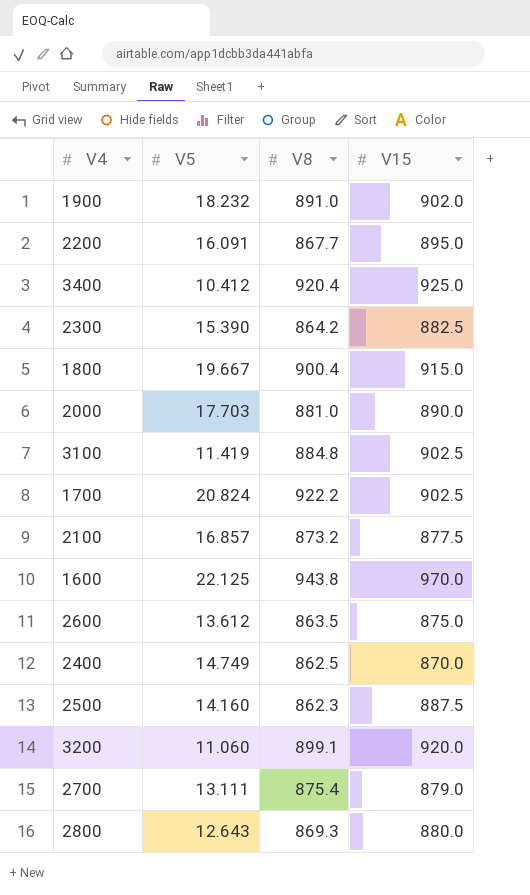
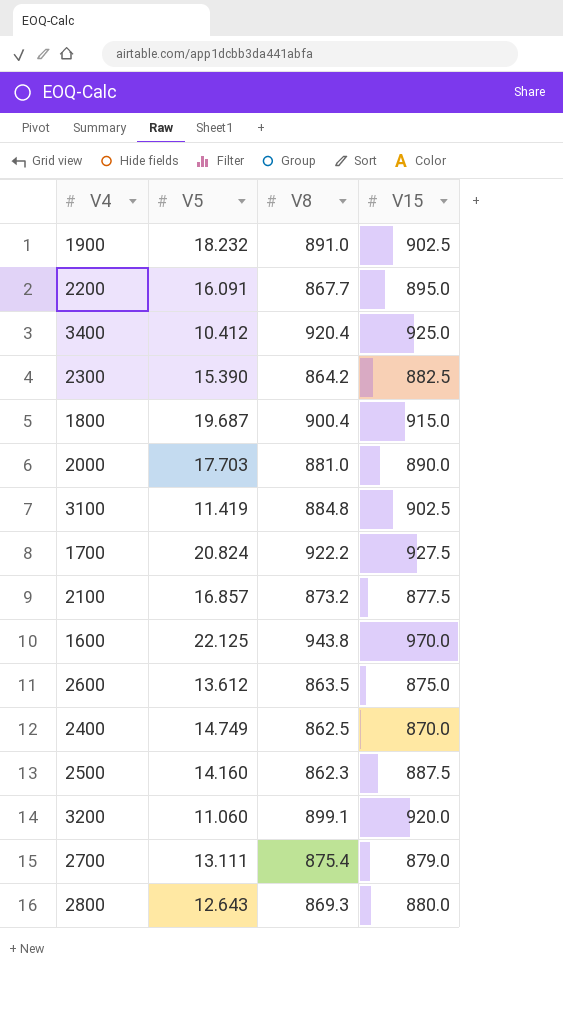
1900 | V15: 902.0 -> 902.5
1800 | V5: 19.667 -> 19.687
1700 | V15: 902.5 -> 927.5

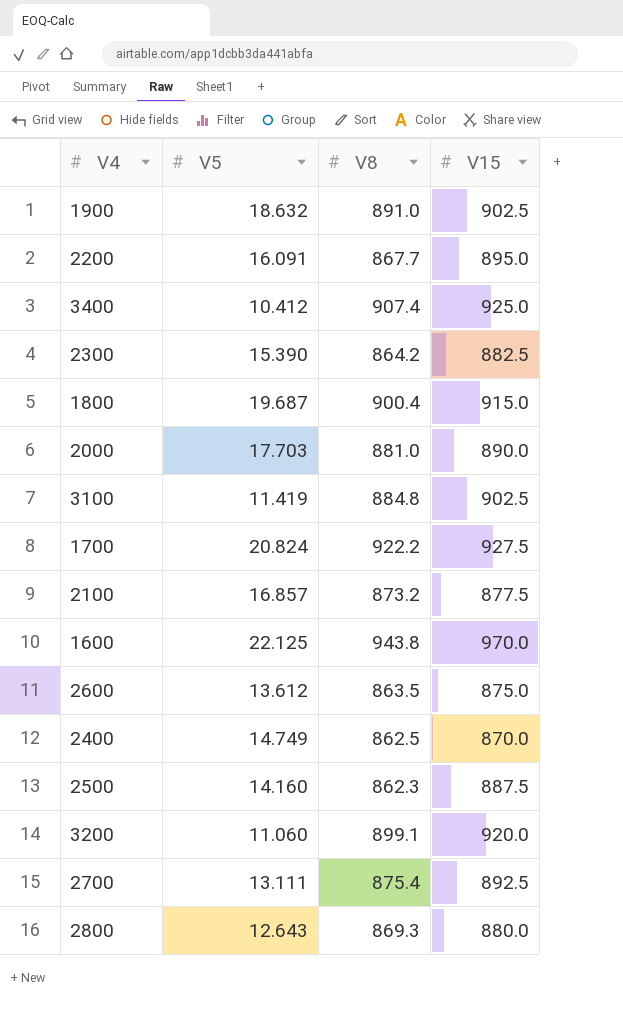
1900 | V5: 18.232 -> 18.632
3400 | V8: 920.4 -> 907.4
2700 | V15: 879.0 -> 892.5

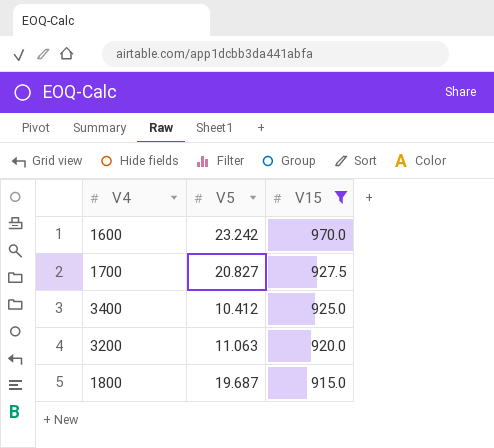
filter: none -> V15 >= 915.0
row order: none -> V15 descending
column V8 | position: 3 -> none
1600 | V5: 22.125 -> 23.242
1700 | V5: 20.824 -> 20.827
3200 | V5: 11.060 -> 11.063

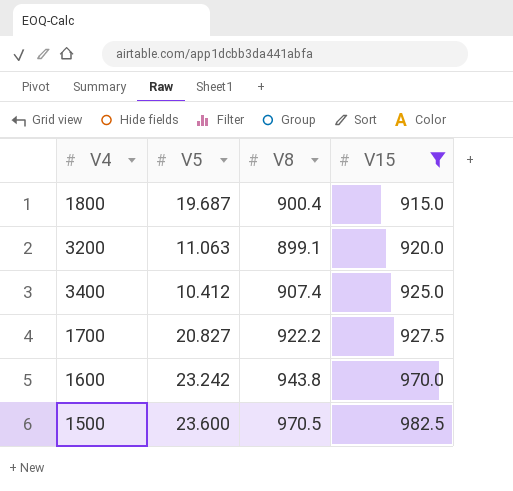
row order: V15 descending -> V15 ascending
column V8 | position: none -> 3
row 1500: none -> 23.600 | 970.5 | 982.5

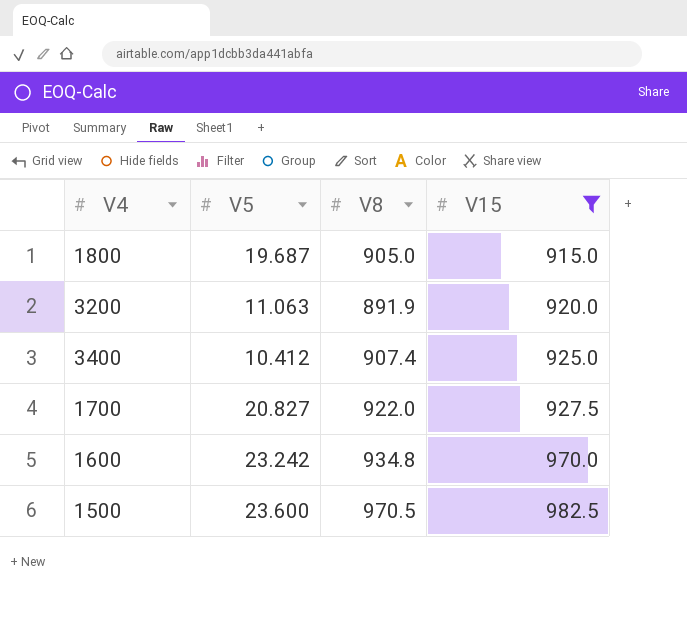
1800 | V8: 900.4 -> 905.0
3200 | V8: 899.1 -> 891.9
1700 | V8: 922.2 -> 922.0
1600 | V8: 943.8 -> 934.8

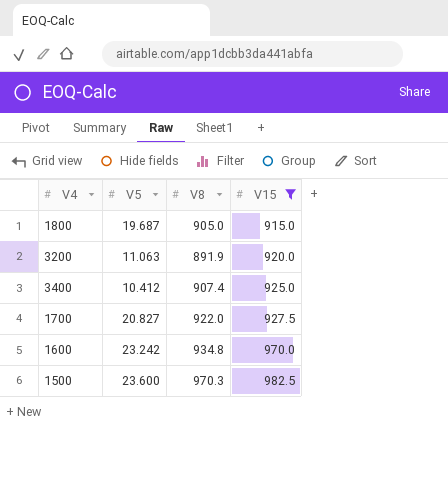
1500 | V8: 970.5 -> 970.3

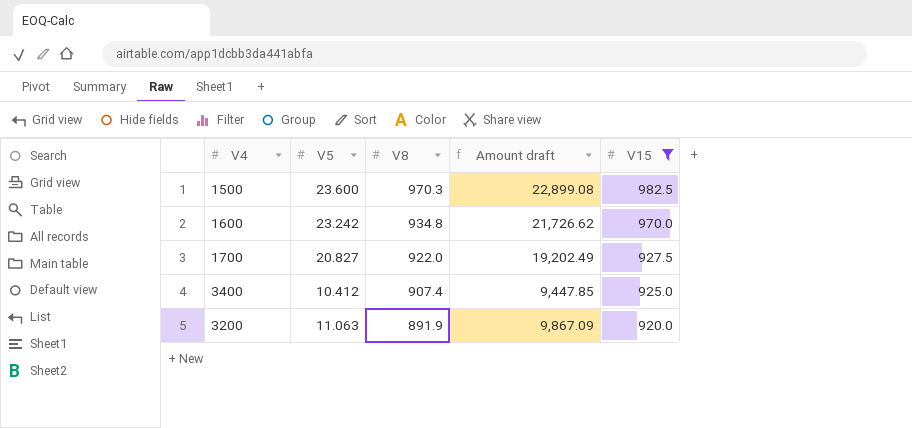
row order: V15 ascending -> V8 descending
column Amount draft | formula: none -> [V5] * [V8]
row 1800: 19.687 | 905.0 | 915.0 -> none

